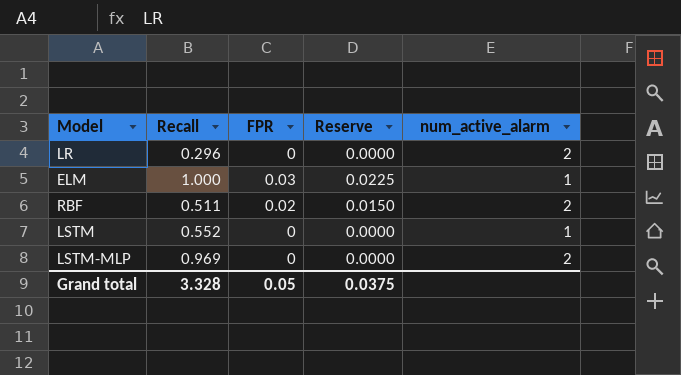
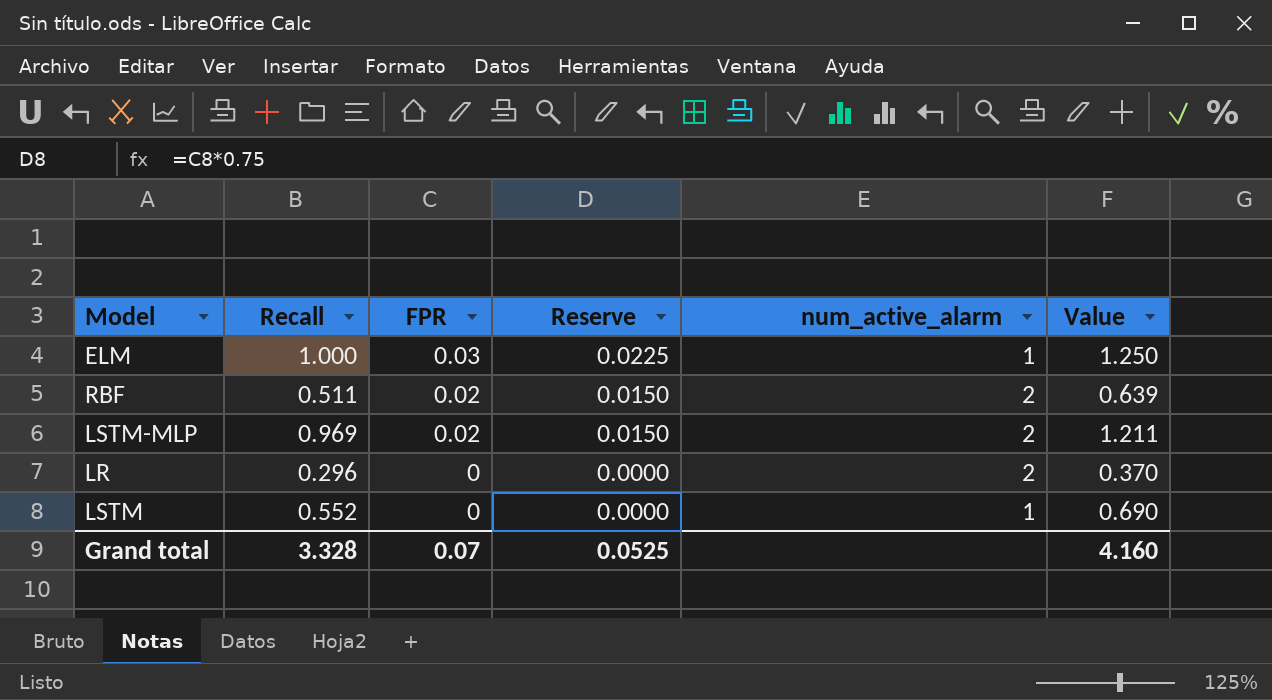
row order: none -> FPR descending
column Value | formula: none -> [Recall] * 1.25
LSTM-MLP | FPR: 0 -> 0.02
LSTM-MLP | Reserve: 0.0000 -> 0.0150
Grand total | FPR: 0.05 -> 0.07
Grand total | Reserve: 0.0375 -> 0.0525

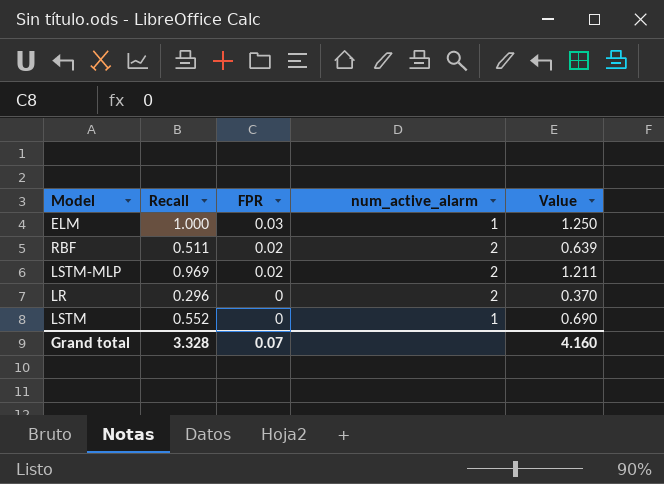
column Reserve | formula: [FPR] * 0.75 -> none

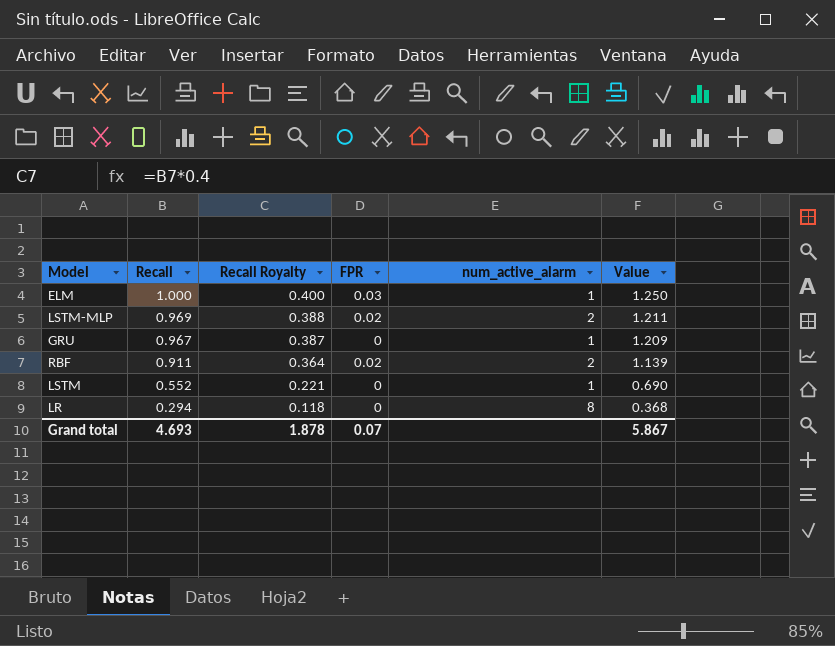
row order: FPR descending -> Recall descending
column Recall Royalty | formula: none -> [Recall] * 0.4
row GRU: none -> 0.967 | 0.387 | 0 | 1 | 1.209
RBF | Recall: 0.511 -> 0.911
RBF | Value: 0.639 -> 1.139
LR | Recall: 0.296 -> 0.294
LR | num_active_alarm: 2 -> 8
LR | Value: 0.370 -> 0.368
Grand total | Recall: 3.328 -> 4.693
Grand total | Value: 4.160 -> 5.867

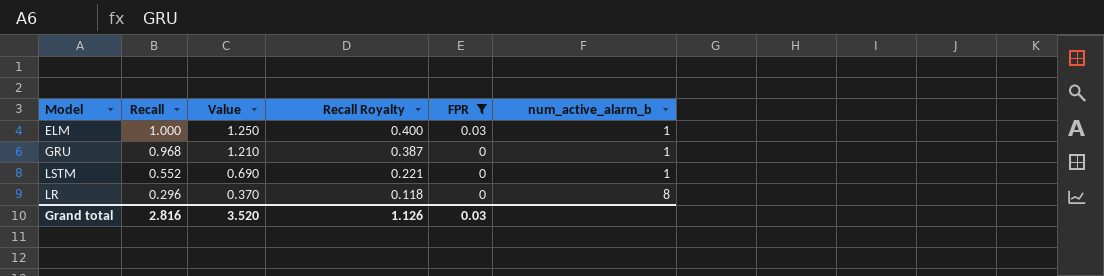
filter: none -> FPR != 0.02
column Value | position: 6 -> 3
column name: num_active_alarm -> num_active_alarm_b
GRU | Recall: 0.967 -> 0.968
GRU | Value: 1.209 -> 1.210
LR | Recall: 0.294 -> 0.296
LR | Value: 0.368 -> 0.370
Grand total | Recall: 4.693 -> 2.816
Grand total | Value: 5.867 -> 3.520
Grand total | Recall Royalty: 1.878 -> 1.126
Grand total | FPR: 0.07 -> 0.03

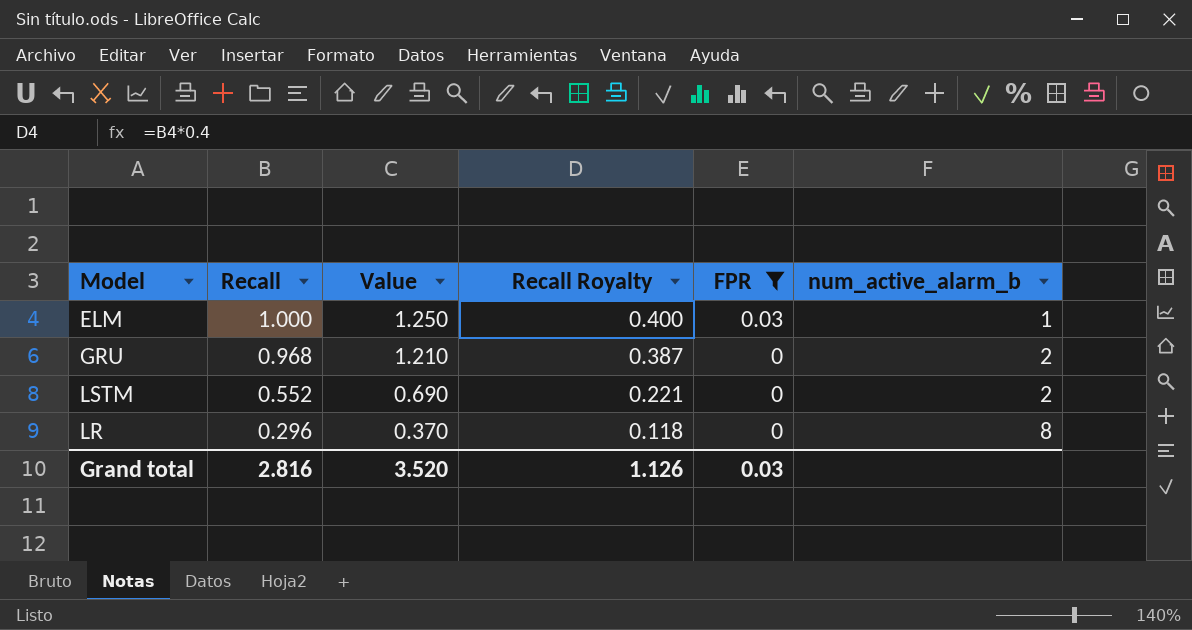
GRU | num_active_alarm_b: 1 -> 2
LSTM | num_active_alarm_b: 1 -> 2

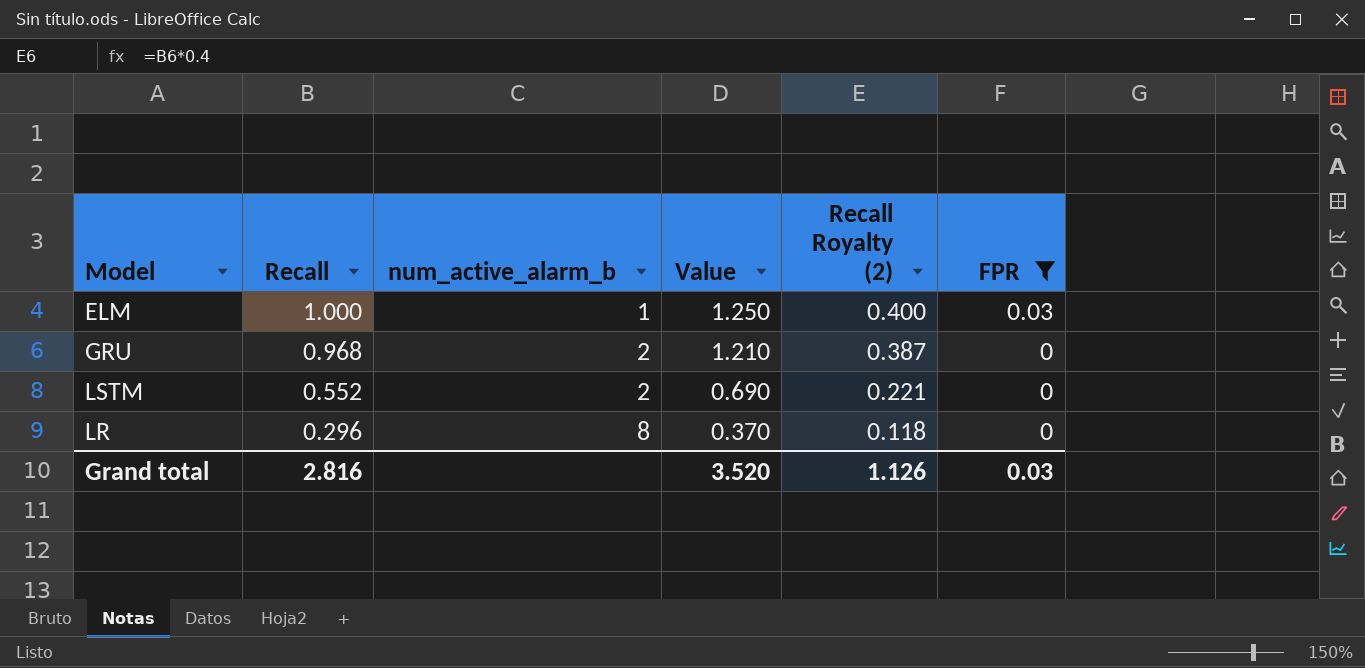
column num_active_alarm_b | position: 6 -> 3
column name: Recall Royalty -> Recall Royalty (2)

